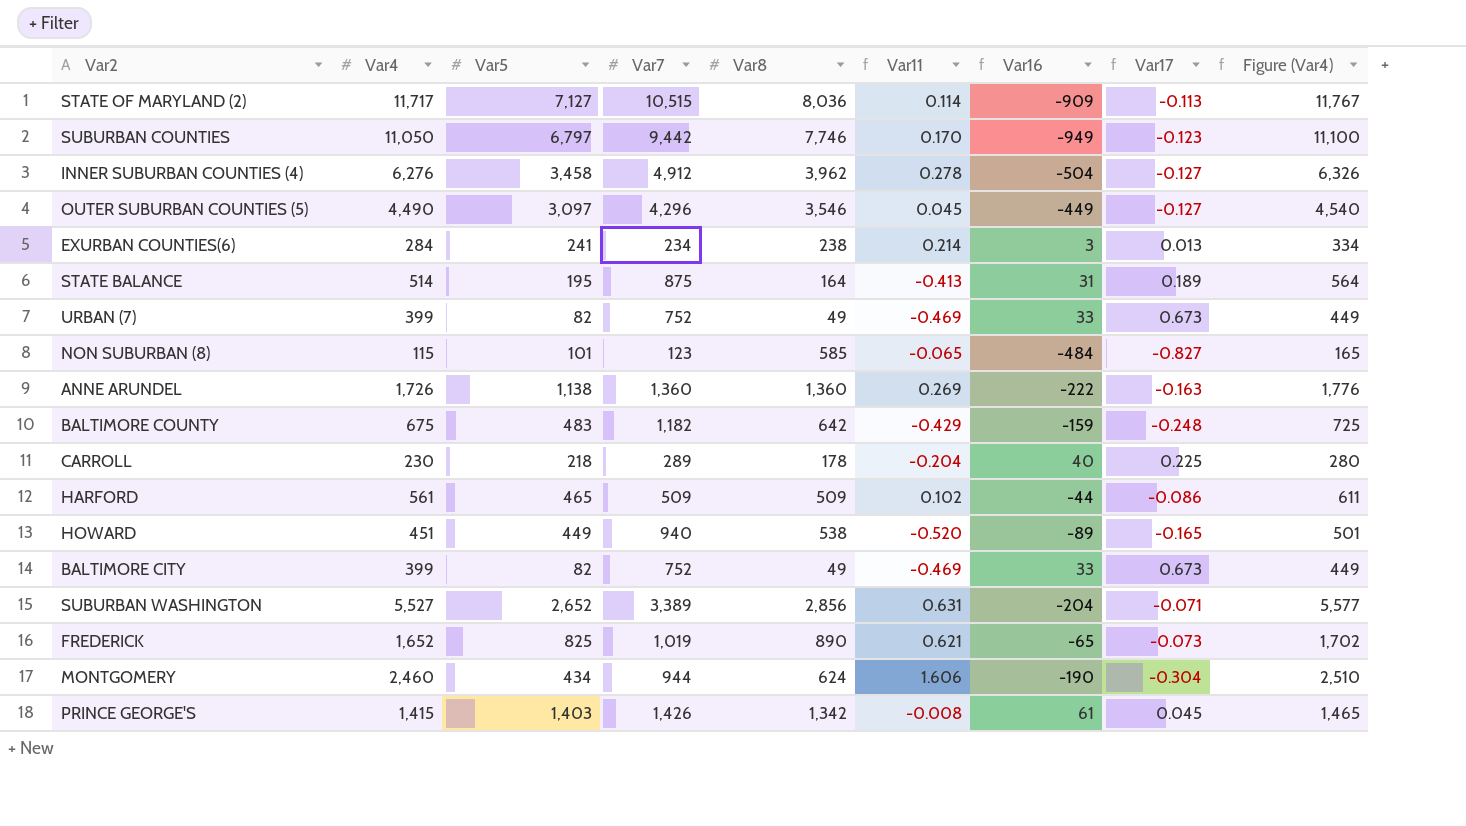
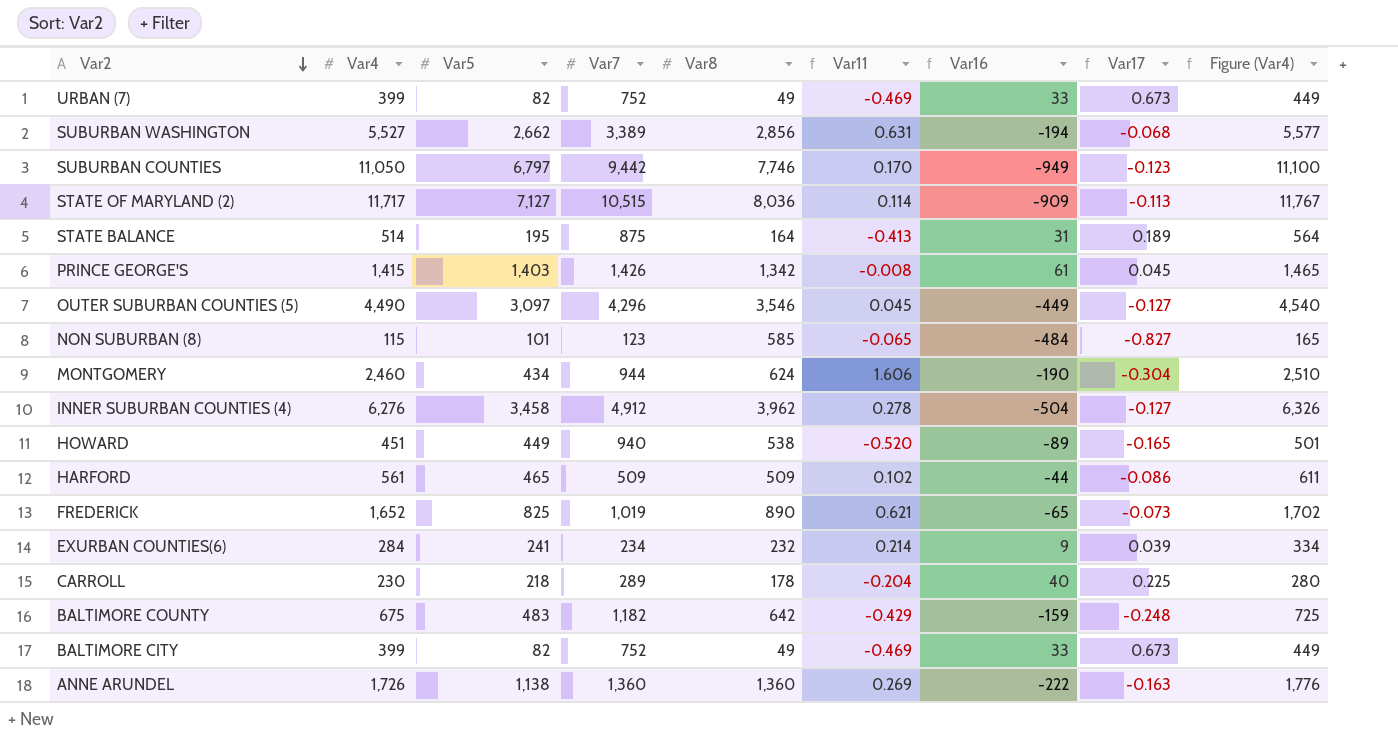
row order: none -> Var2 descending
SUBURBAN WASHINGTON | Var5: 2,652 -> 2,662
SUBURBAN WASHINGTON | Var16: -204 -> -194
SUBURBAN WASHINGTON | Var17: -0.071 -> -0.068
EXURBAN COUNTIES(6) | Var8: 238 -> 232
EXURBAN COUNTIES(6) | Var16: 3 -> 9
EXURBAN COUNTIES(6) | Var17: 0.013 -> 0.039

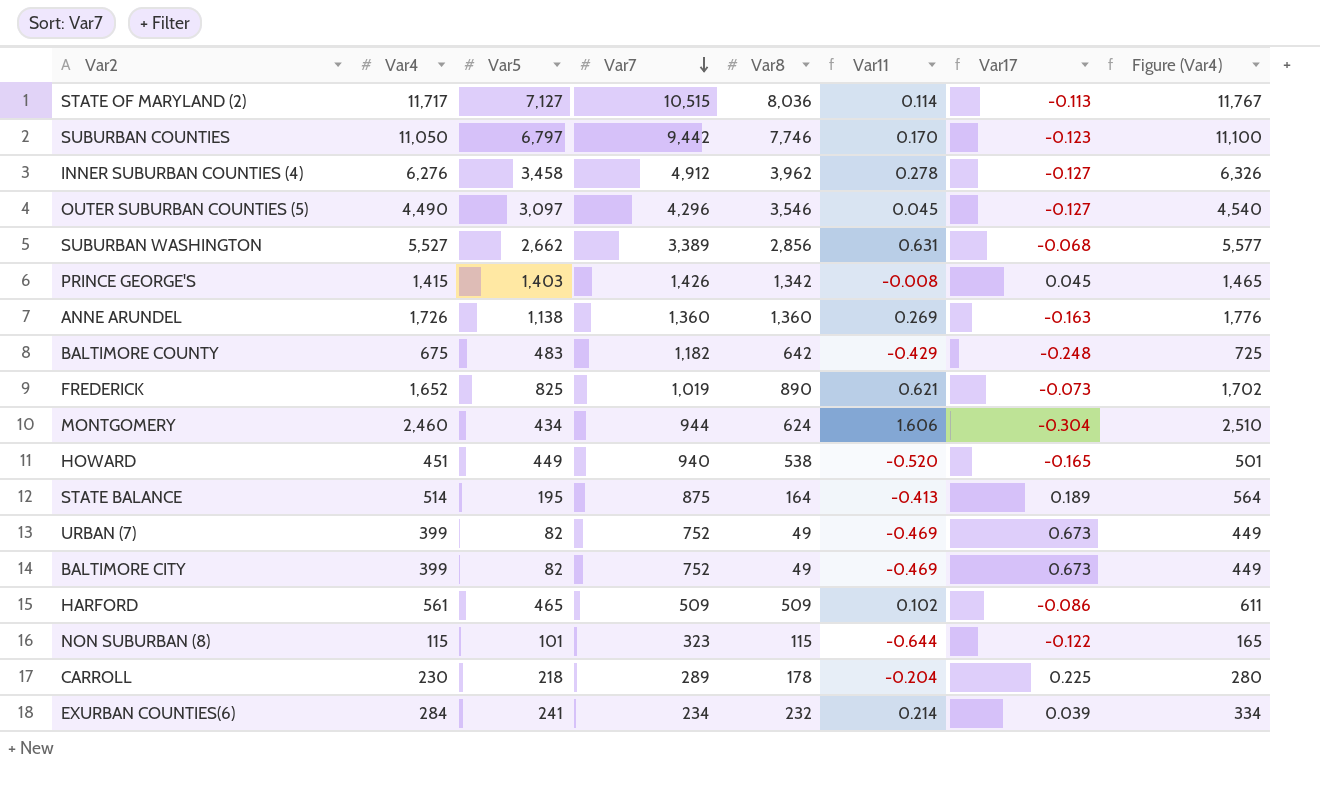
row order: Var2 descending -> Var7 descending
column Var16 | formula: [Var5] - [Var8] -> none
NON SUBURBAN (8) | Var7: 123 -> 323
NON SUBURBAN (8) | Var8: 585 -> 115
NON SUBURBAN (8) | Var11: -0.065 -> -0.644
NON SUBURBAN (8) | Var17: -0.827 -> -0.122

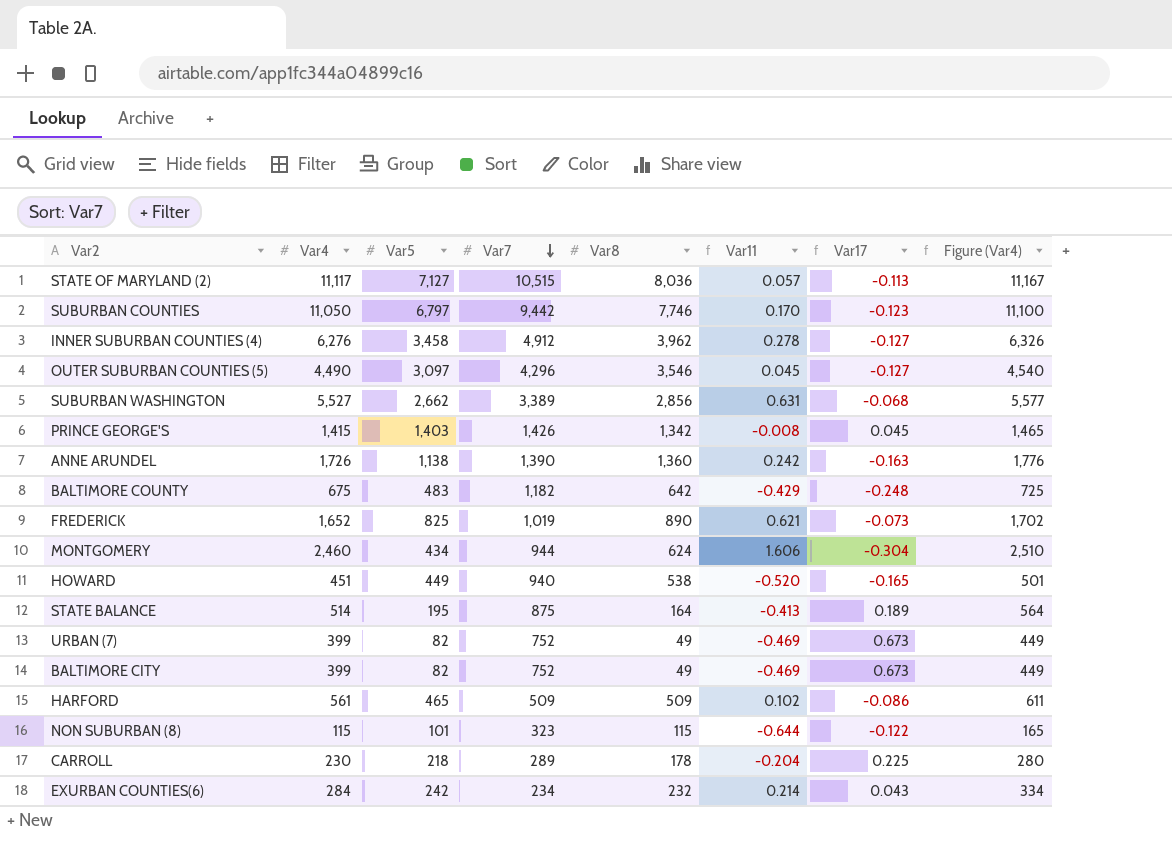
STATE OF MARYLAND (2) | Var4: 11,717 -> 11,117
STATE OF MARYLAND (2) | Var11: 0.114 -> 0.057
STATE OF MARYLAND (2) | Figure (Var4): 11,767 -> 11,167
ANNE ARUNDEL | Var7: 1,360 -> 1,390
ANNE ARUNDEL | Var11: 0.269 -> 0.242
EXURBAN COUNTIES(6) | Var5: 241 -> 242
EXURBAN COUNTIES(6) | Var17: 0.039 -> 0.043

